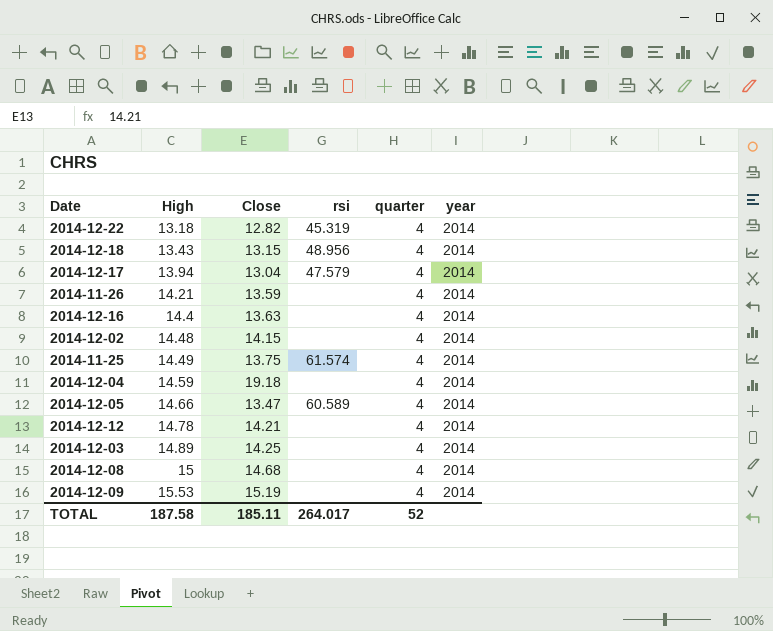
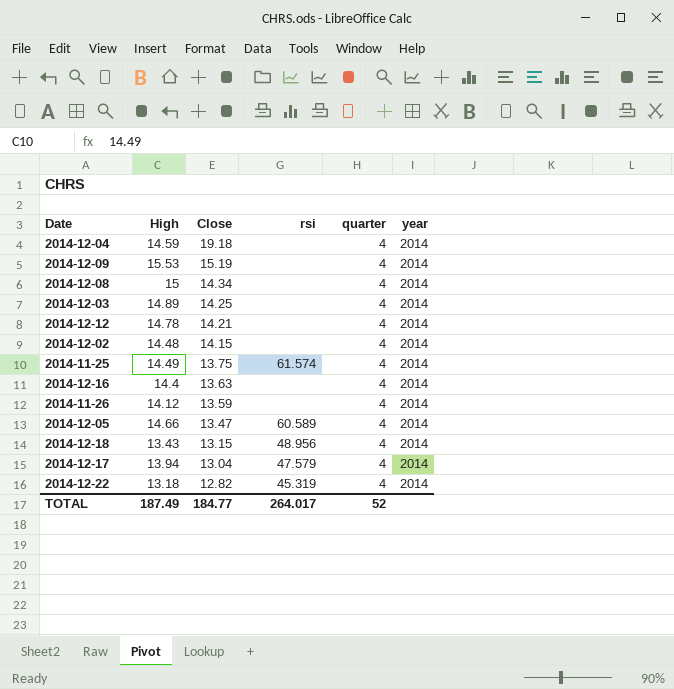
row order: High ascending -> Close descending
2014-12-08 | Close: 14.68 -> 14.34
2014-11-26 | High: 14.21 -> 14.12
TOTAL | High: 187.58 -> 187.49
TOTAL | Close: 185.11 -> 184.77

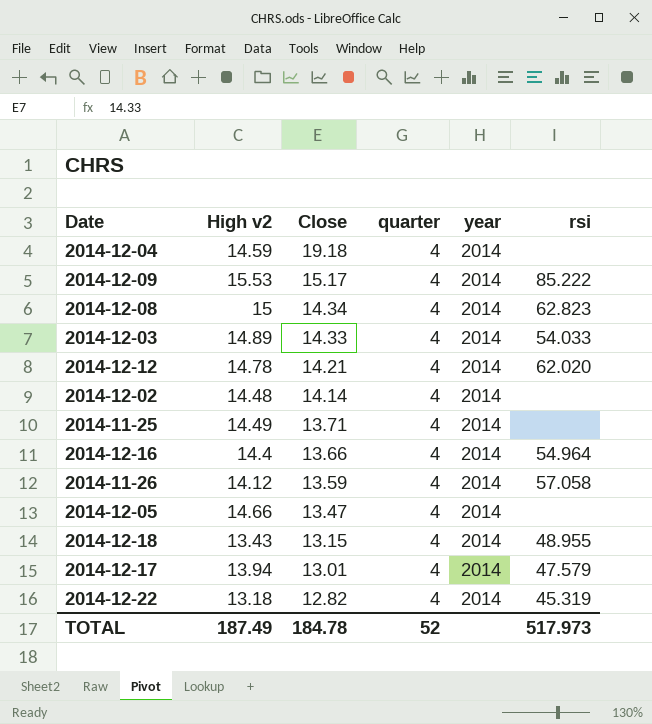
column name: High -> High v2
column rsi | position: 4 -> 6
2014-12-09 | Close: 15.19 -> 15.17
2014-12-09 | rsi: none -> 85.222
2014-12-08 | rsi: none -> 62.823
2014-12-03 | Close: 14.25 -> 14.33
2014-12-03 | rsi: none -> 54.033
2014-12-12 | rsi: none -> 62.020
2014-12-02 | Close: 14.15 -> 14.14
2014-11-25 | Close: 13.75 -> 13.71
2014-11-25 | rsi: 61.574 -> none
2014-12-16 | Close: 13.63 -> 13.66
2014-12-16 | rsi: none -> 54.964
2014-11-26 | rsi: none -> 57.058
2014-12-05 | rsi: 60.589 -> none
2014-12-18 | rsi: 48.956 -> 48.955
2014-12-17 | Close: 13.04 -> 13.01
TOTAL | Close: 184.77 -> 184.78
TOTAL | rsi: 264.017 -> 517.973

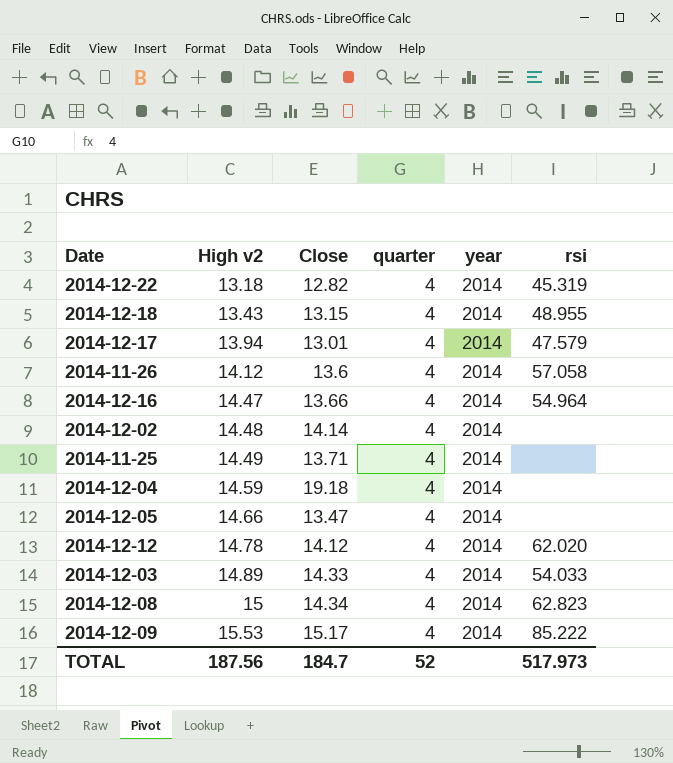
row order: Close descending -> High v2 ascending
2014-11-26 | Close: 13.59 -> 13.6
2014-12-16 | High v2: 14.4 -> 14.47
2014-12-12 | Close: 14.21 -> 14.12
TOTAL | High v2: 187.49 -> 187.56
TOTAL | Close: 184.78 -> 184.7

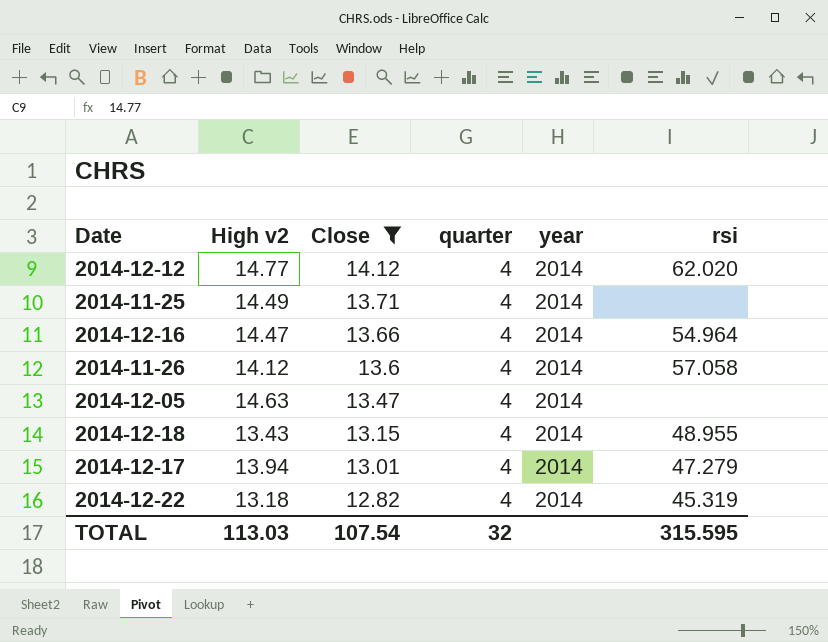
filter: none -> Close <= 14.12
row order: High v2 ascending -> Close descending
2014-12-12 | High v2: 14.78 -> 14.77
2014-12-05 | High v2: 14.66 -> 14.63
2014-12-17 | rsi: 47.579 -> 47.279
TOTAL | High v2: 187.56 -> 113.03
TOTAL | Close: 184.7 -> 107.54
TOTAL | quarter: 52 -> 32
TOTAL | rsi: 517.973 -> 315.595

